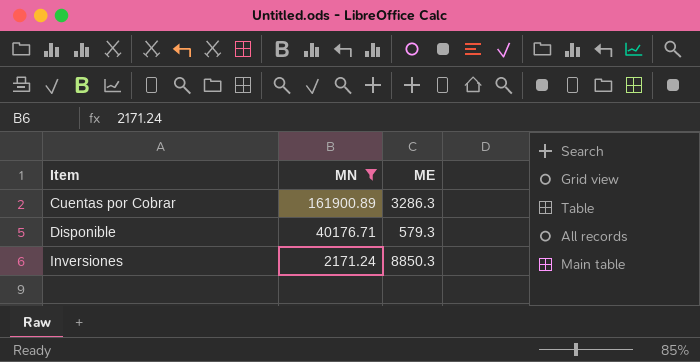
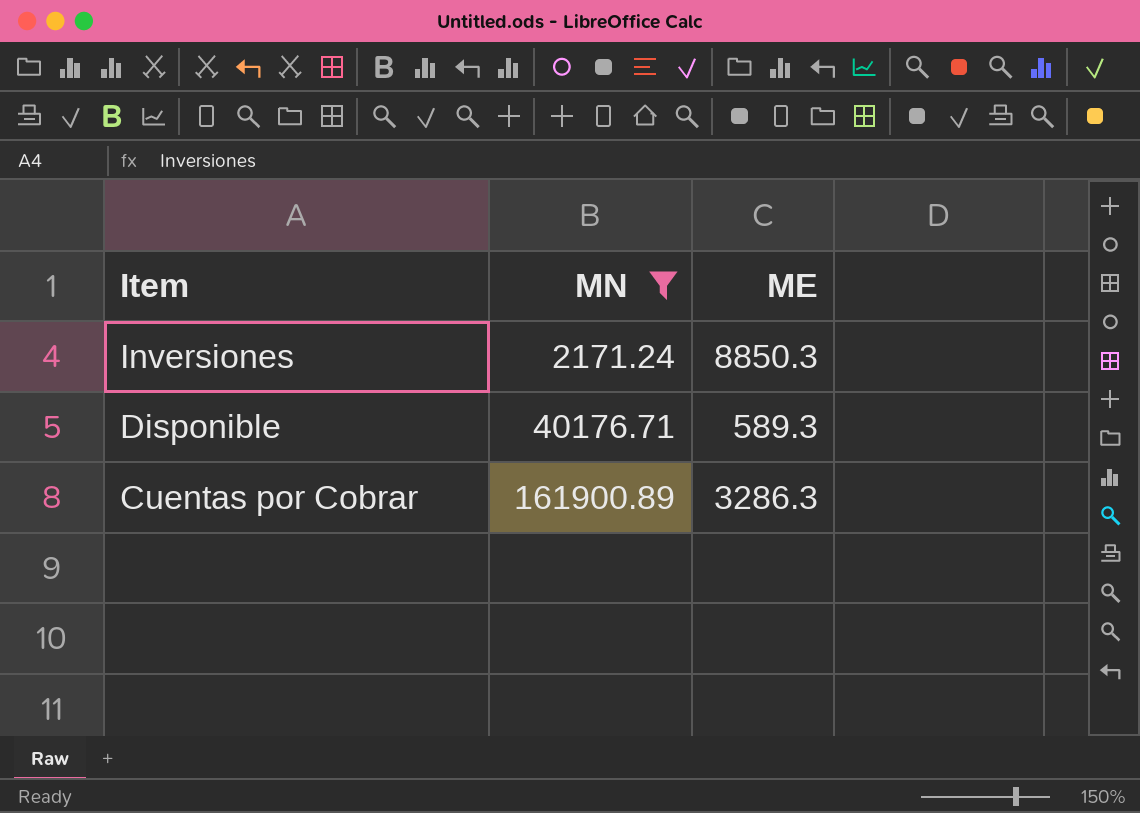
row order: Item ascending -> Item descending
Disponible | ME: 579.3 -> 589.3

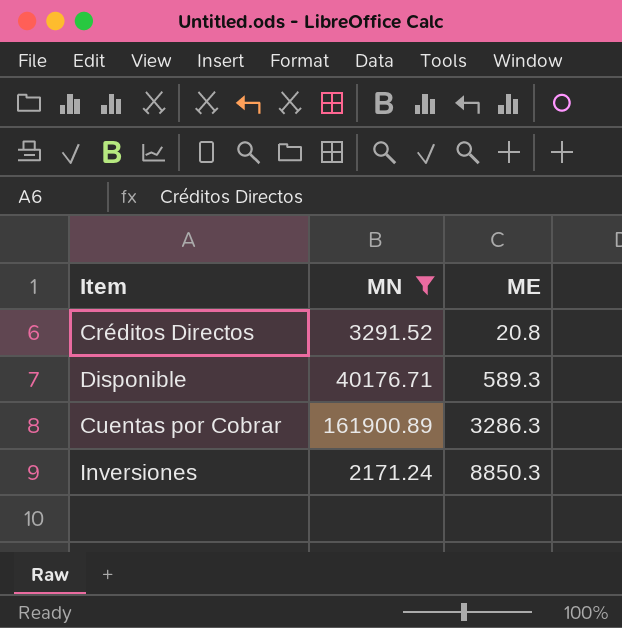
row order: Item descending -> ME ascending
row Créditos Directos: none -> 3291.52 | 20.8

